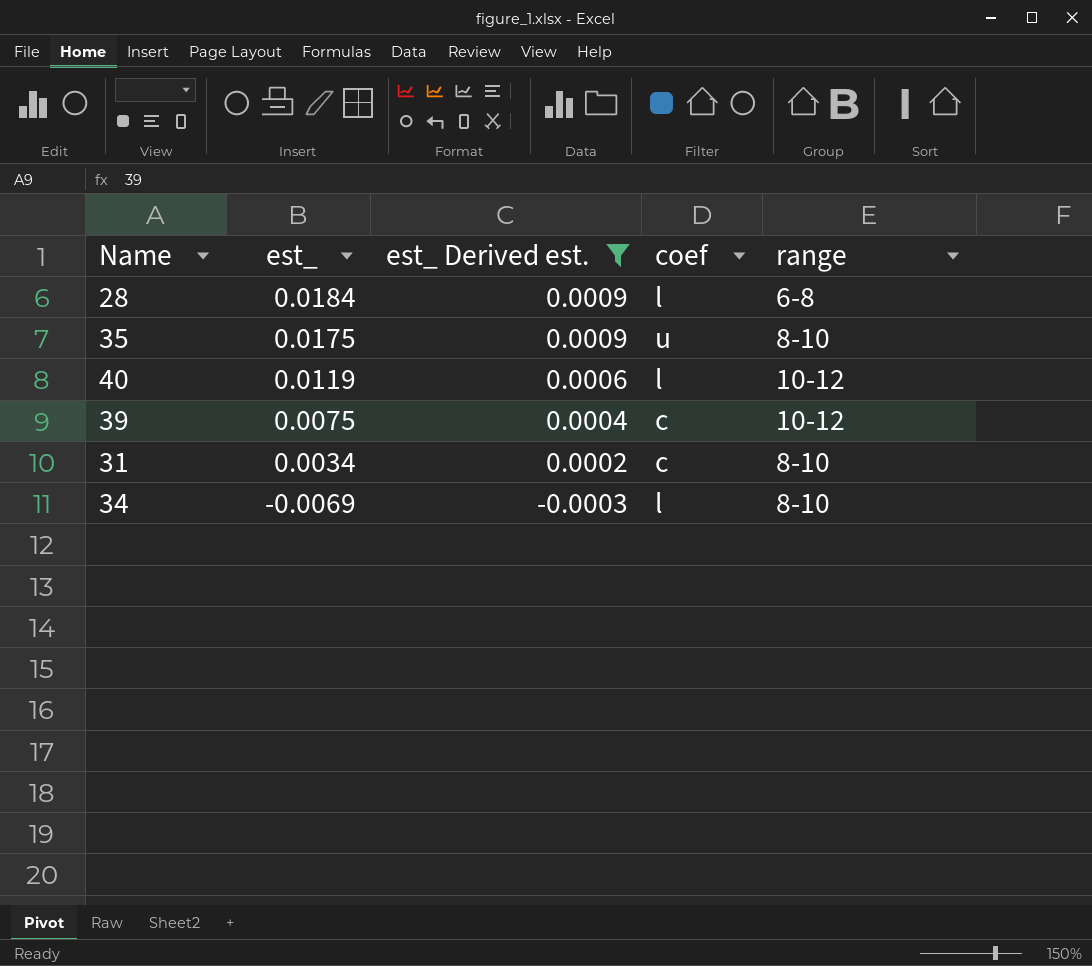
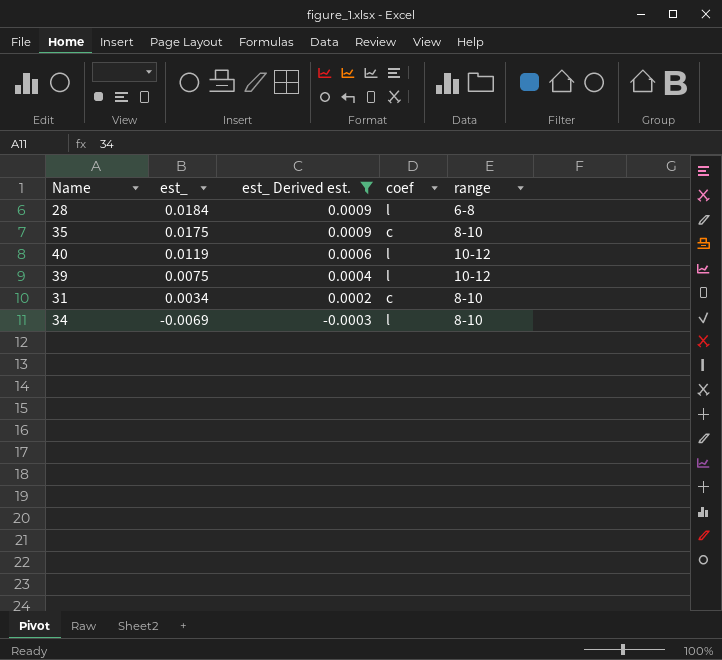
35 | coef: u -> c
39 | coef: c -> l

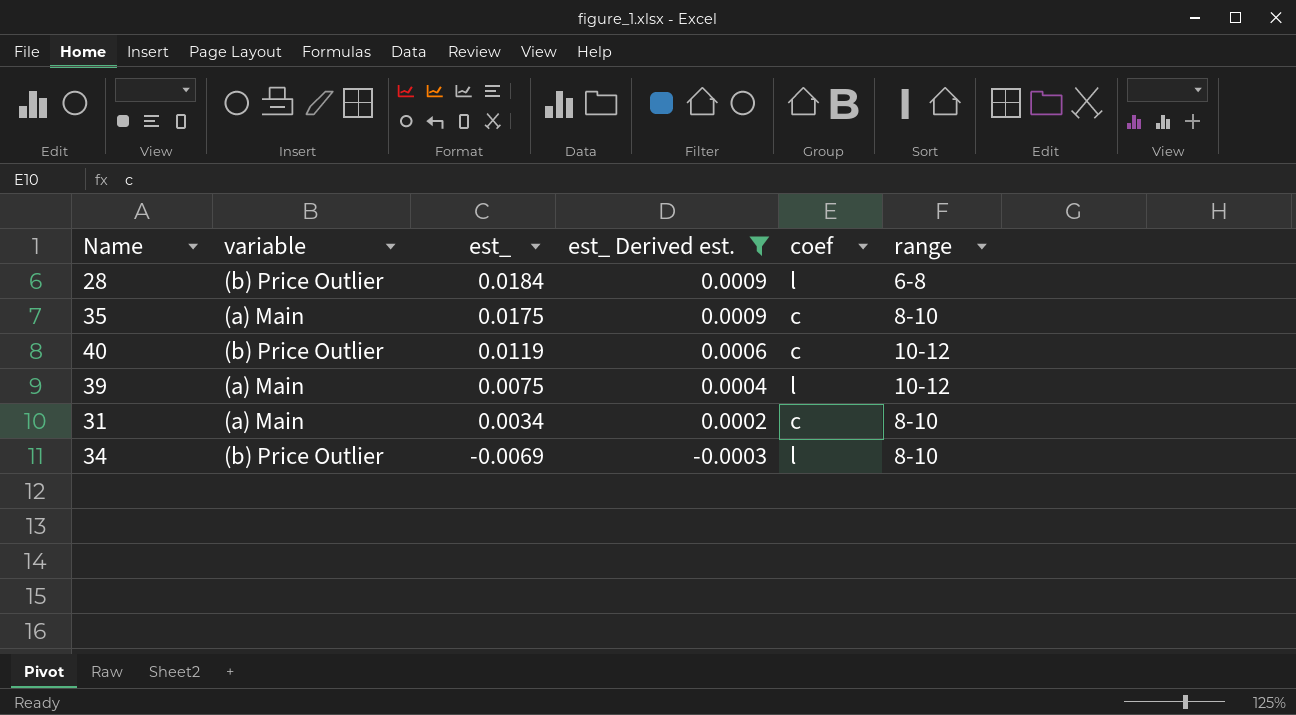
column variable | position: none -> 2
40 | coef: l -> c

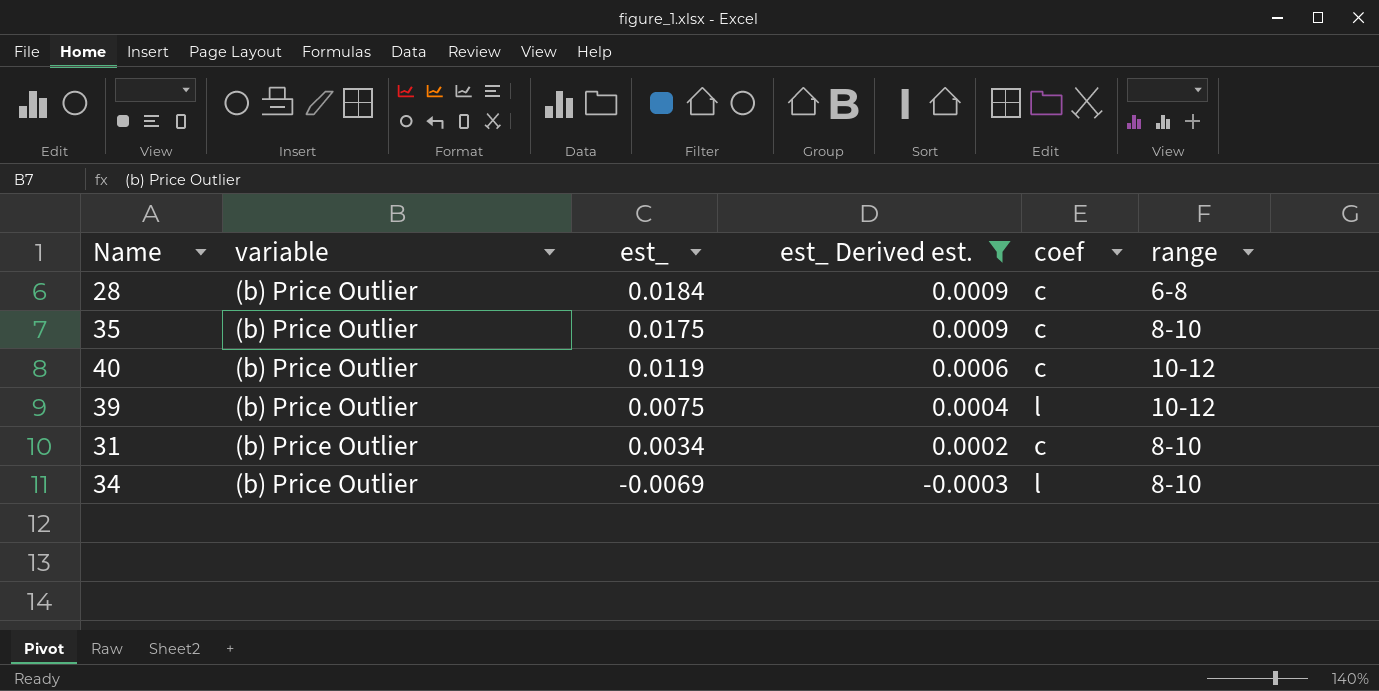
28 | coef: l -> c
35 | variable: (a) Main -> (b) Price Outlier
39 | variable: (a) Main -> (b) Price Outlier
31 | variable: (a) Main -> (b) Price Outlier

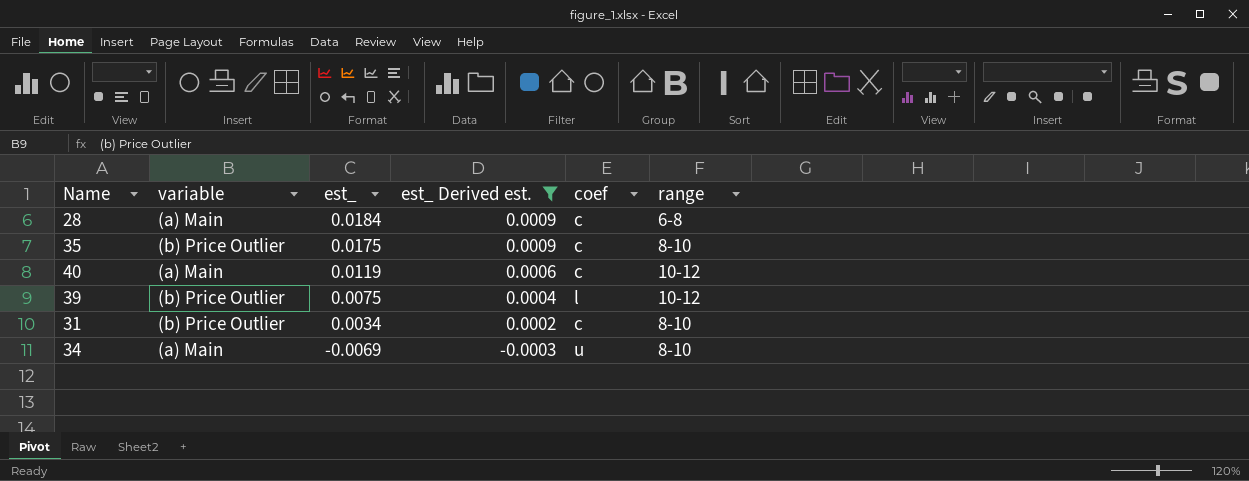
28 | variable: (b) Price Outlier -> (a) Main
40 | variable: (b) Price Outlier -> (a) Main
34 | variable: (b) Price Outlier -> (a) Main
34 | coef: l -> u

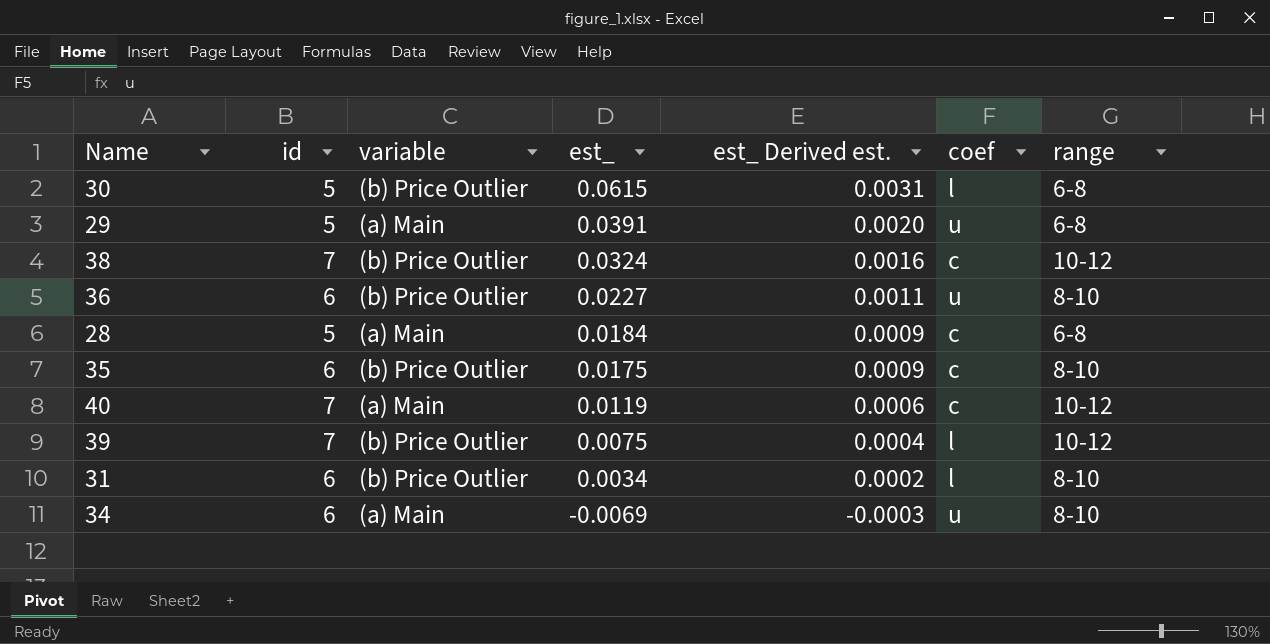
filter: est_ Derived est. <= 0.0009 -> none
column id | position: none -> 2
31 | coef: c -> l

